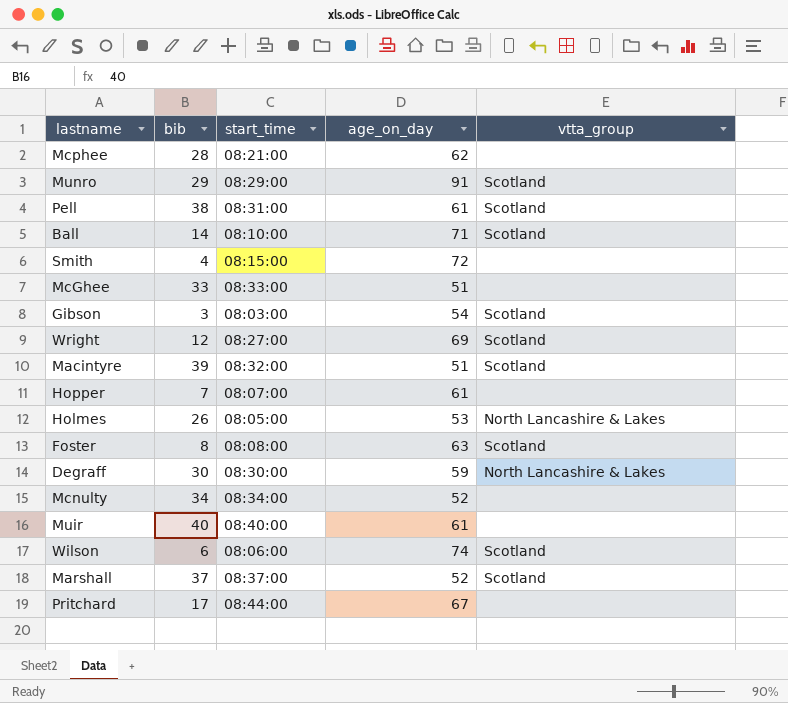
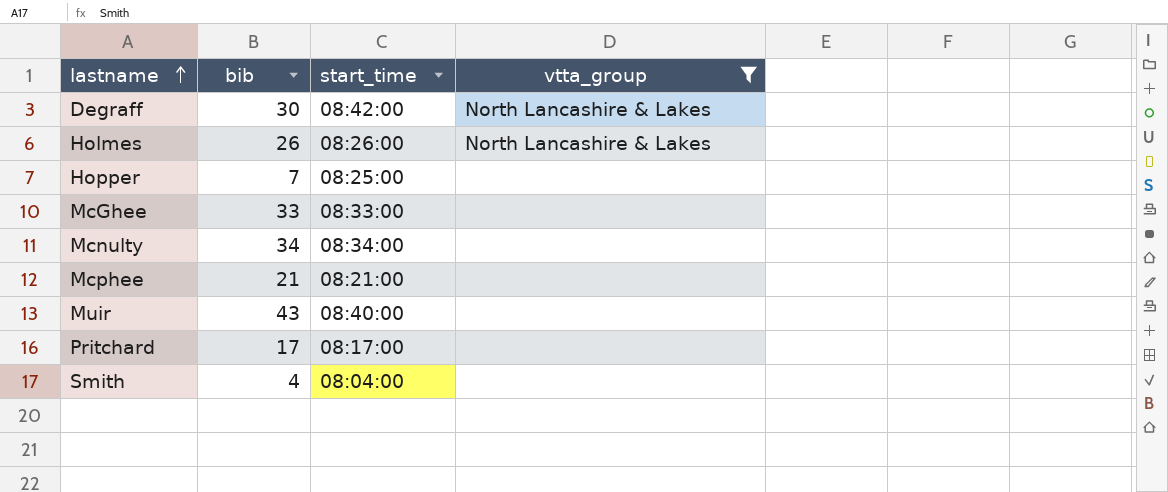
filter: none -> vtta_group != Scotland
row order: none -> lastname ascending
column age_on_day | position: 4 -> none
Degraff | start_time: 08:30:00 -> 08:42:00
Holmes | start_time: 08:05:00 -> 08:26:00
Hopper | start_time: 08:07:00 -> 08:25:00
Mcphee | bib: 28 -> 21
Muir | bib: 40 -> 43
Pritchard | start_time: 08:44:00 -> 08:17:00
Smith | start_time: 08:15:00 -> 08:04:00

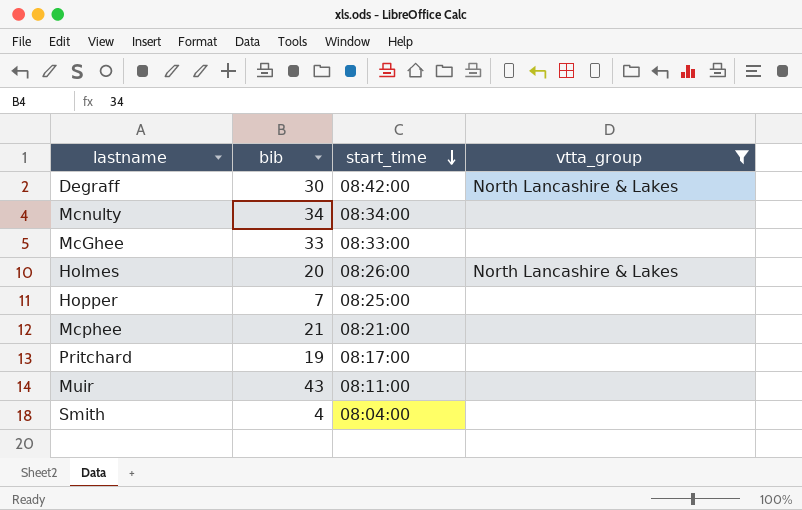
row order: lastname ascending -> start_time descending
Holmes | bib: 26 -> 20
Pritchard | bib: 17 -> 19
Muir | start_time: 08:40:00 -> 08:11:00

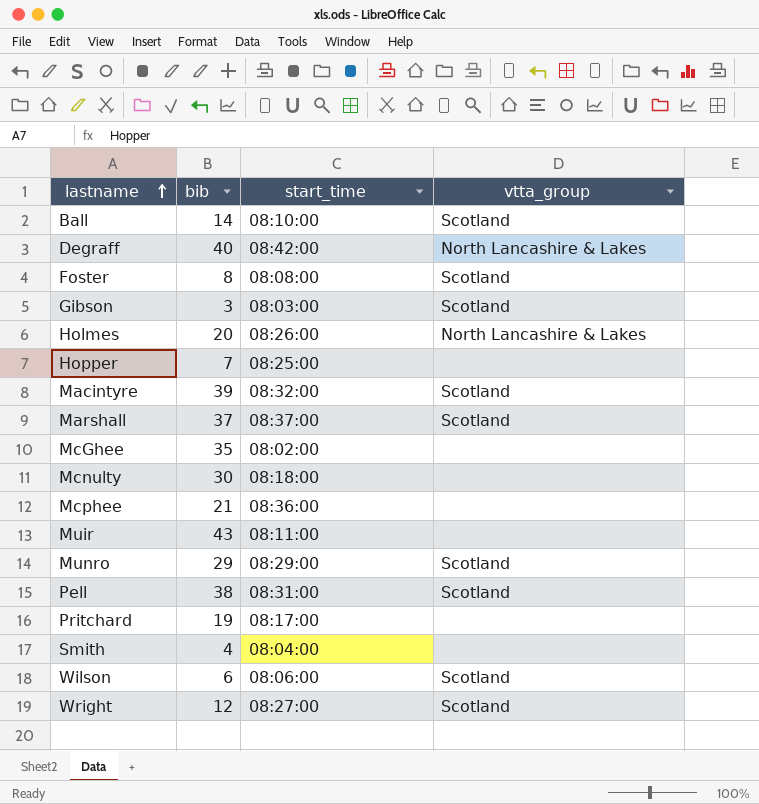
filter: vtta_group != Scotland -> none
row order: start_time descending -> lastname ascending
Degraff | bib: 30 -> 40
McGhee | bib: 33 -> 35
McGhee | start_time: 08:33:00 -> 08:02:00
Mcnulty | bib: 34 -> 30
Mcnulty | start_time: 08:34:00 -> 08:18:00
Mcphee | start_time: 08:21:00 -> 08:36:00

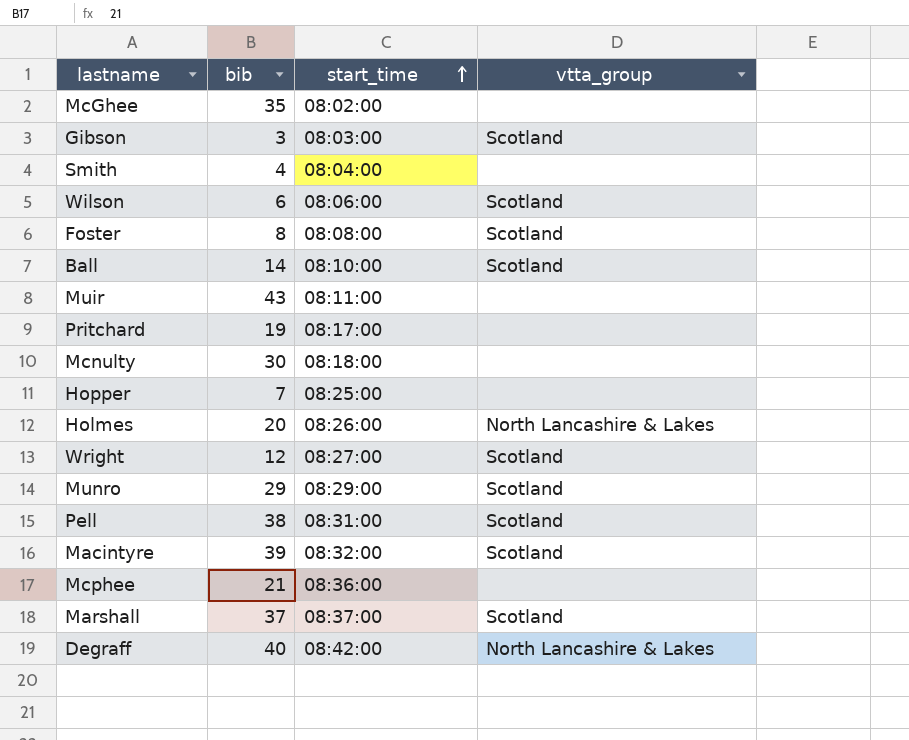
row order: lastname ascending -> start_time ascending

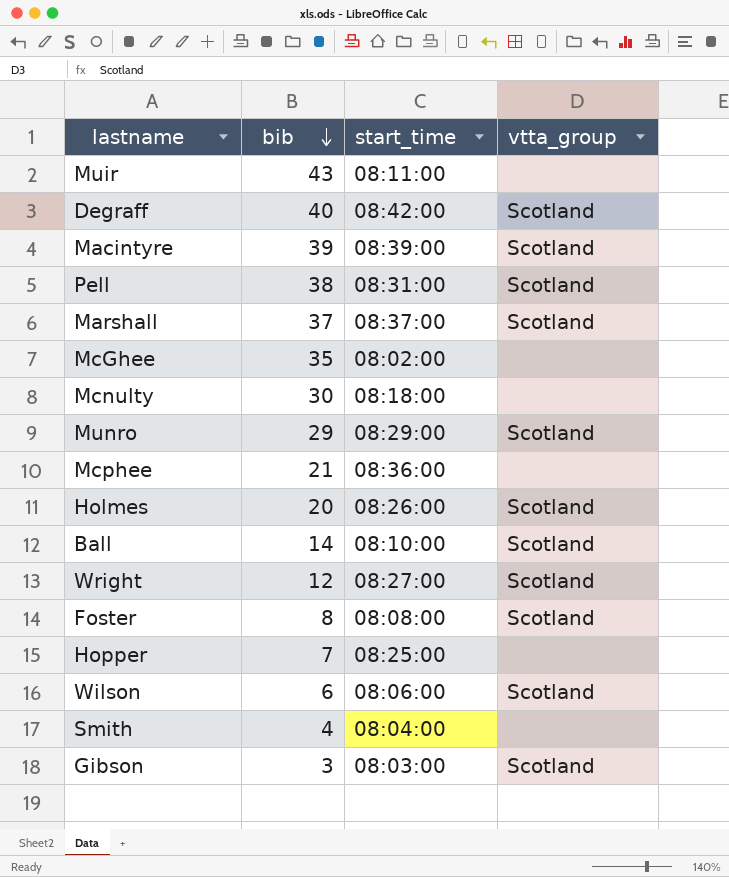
row order: start_time ascending -> bib descending
row Pritchard: 19 | 08:17:00 | none -> none
Degraff | vtta_group: North Lancashire & Lakes -> Scotland
Macintyre | start_time: 08:32:00 -> 08:39:00
Holmes | vtta_group: North Lancashire & Lakes -> Scotland

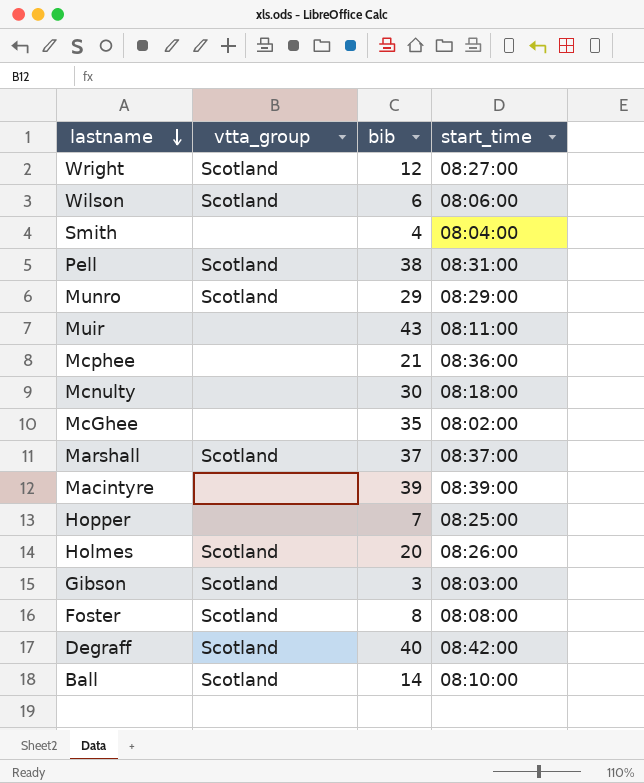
row order: bib descending -> lastname descending
column vtta_group | position: 4 -> 2
Macintyre | vtta_group: Scotland -> none

